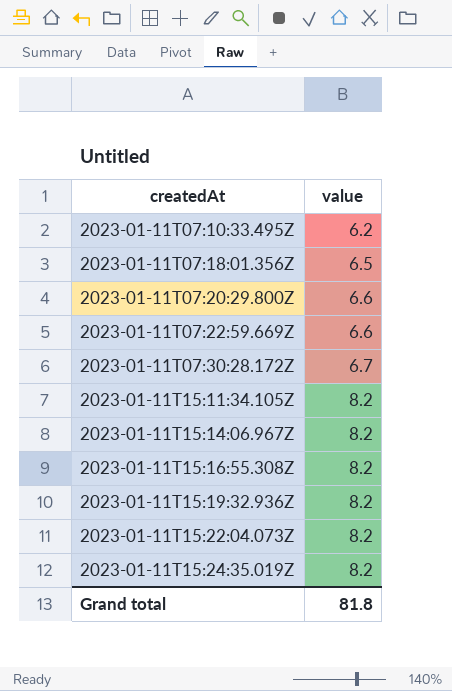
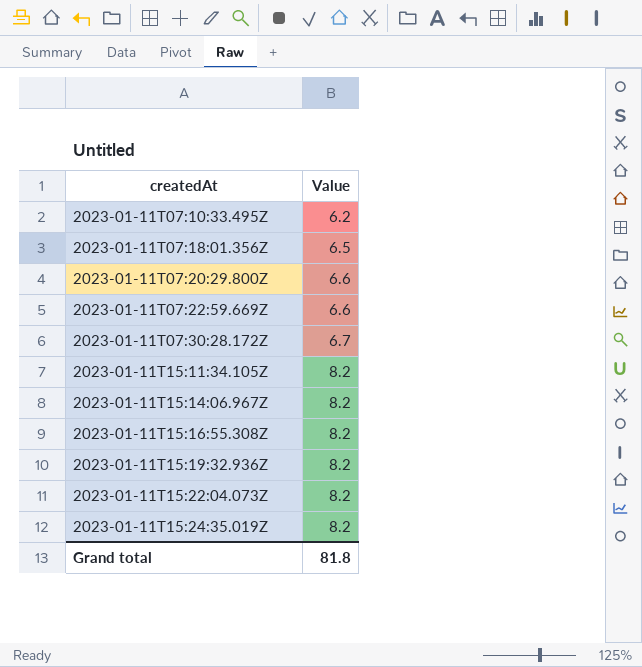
column name: value -> Value

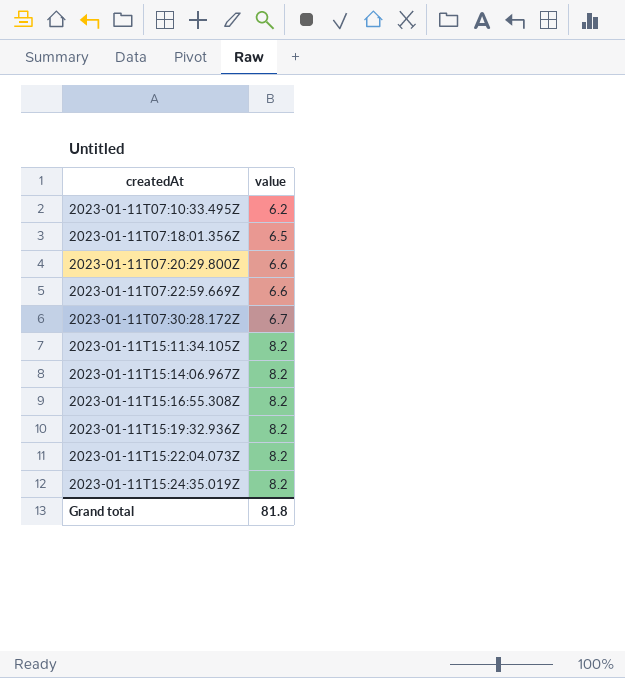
column name: Value -> value

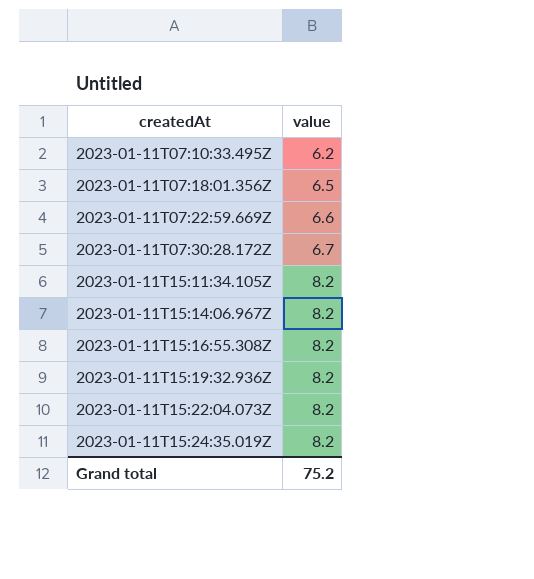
row 2023-01-11T07:20:29.800Z: 6.6 -> none
Grand total | value: 81.8 -> 75.2

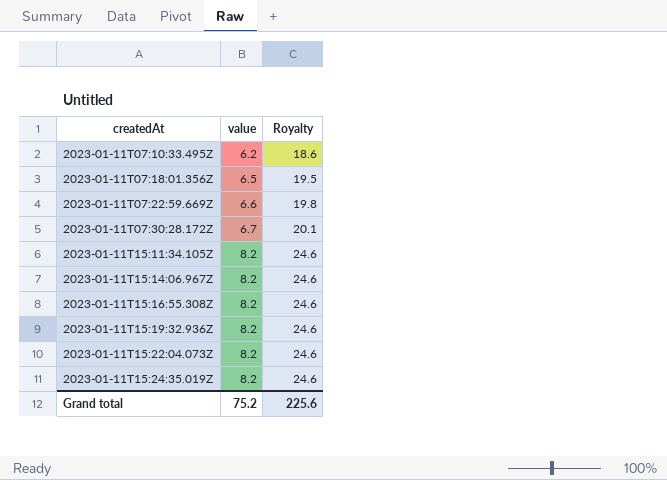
column Royalty | formula: none -> [value] * 3

